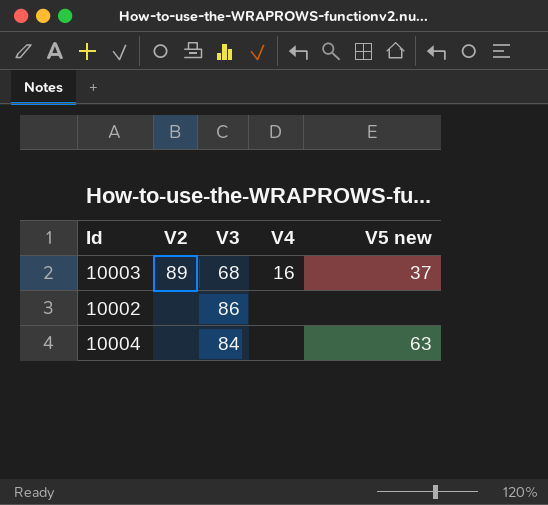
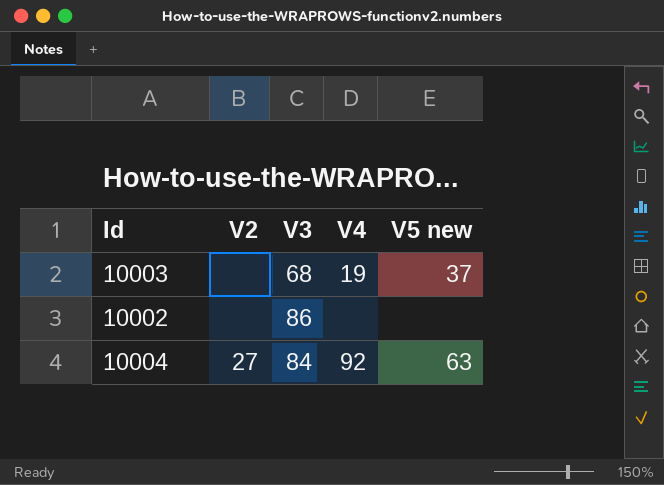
10003 | V2: 89 -> none
10003 | V4: 16 -> 19
10004 | V2: none -> 27
10004 | V4: none -> 92

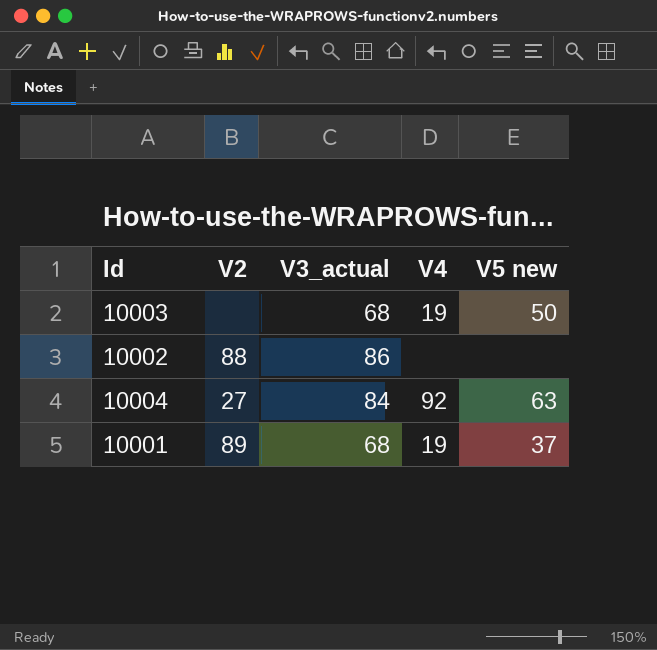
column name: V3 -> V3_actual
10003 | V5 new: 37 -> 50
10002 | V2: none -> 88
row 10001: none -> 89 | 68 | 19 | 37

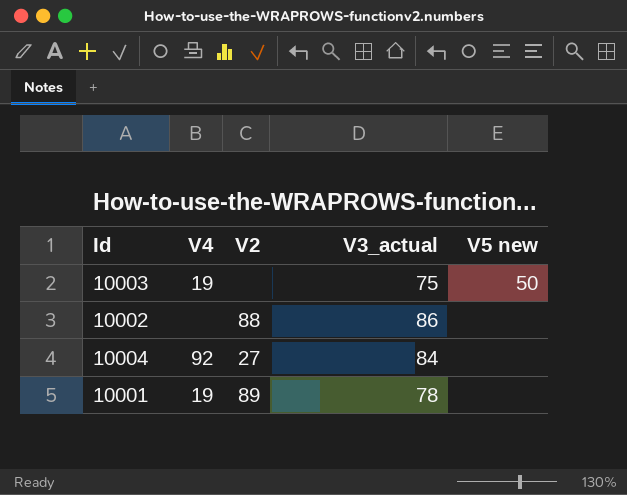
column V4 | position: 4 -> 2
10003 | V3_actual: 68 -> 75
10004 | V5 new: 63 -> none
10001 | V3_actual: 68 -> 78
10001 | V5 new: 37 -> none

